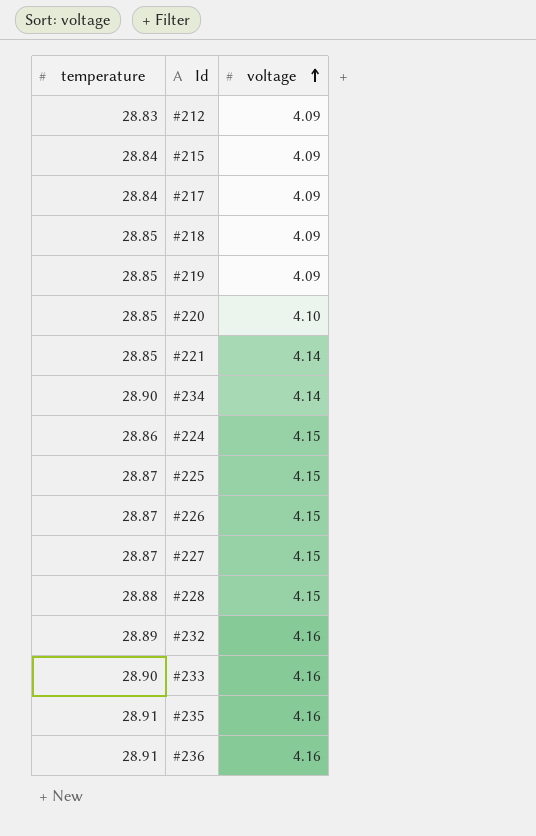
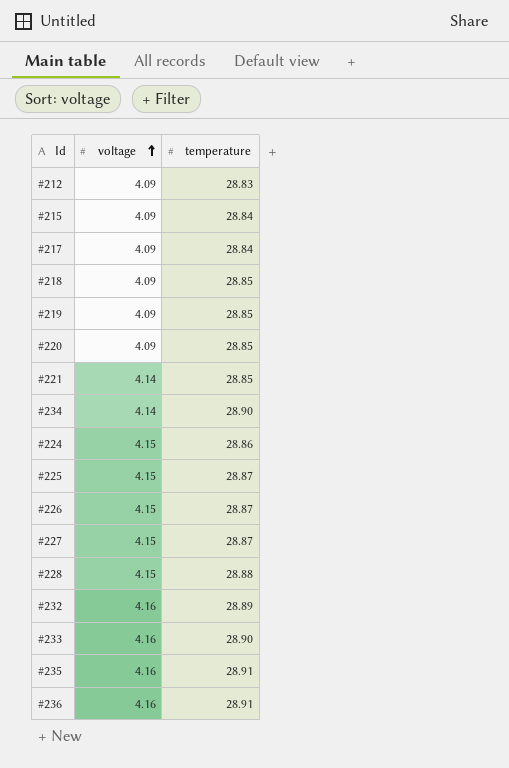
column temperature | position: 1 -> 3
#220 | voltage: 4.10 -> 4.09

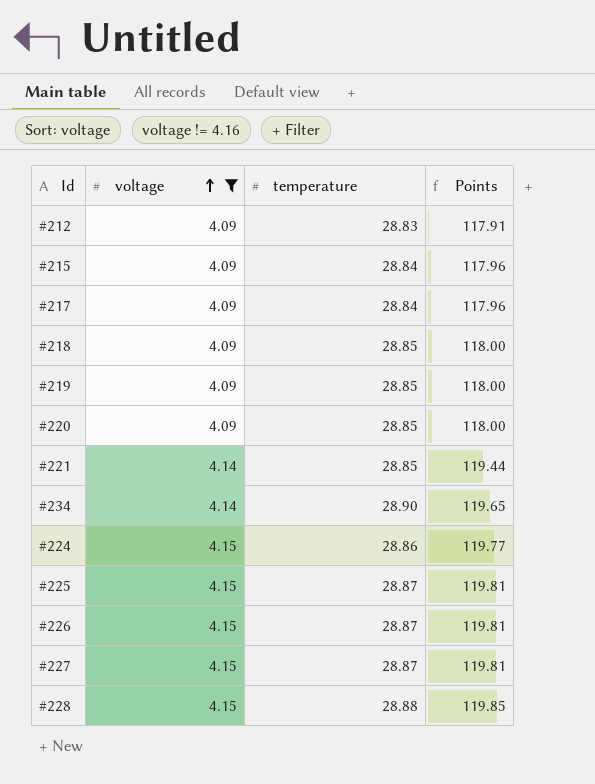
filter: none -> voltage != 4.16
column Points | formula: none -> [voltage] * [temperature]

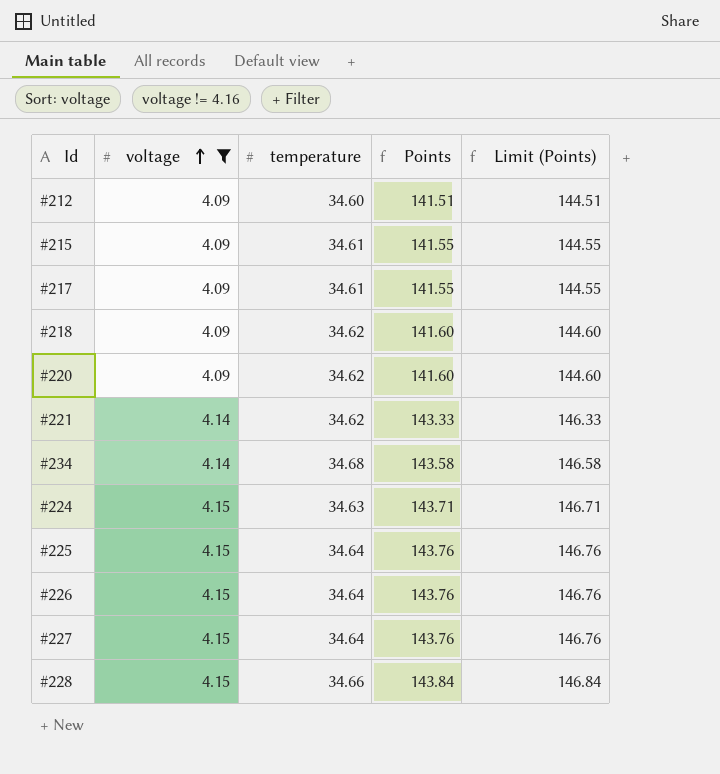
column Limit (Points) | formula: none -> [Points] + 3
row #219: 4.09 | 28.85 | 118.00 -> none
#212 | temperature: 28.83 -> 34.60
#212 | Points: 117.91 -> 141.51
#215 | temperature: 28.84 -> 34.61
#215 | Points: 117.96 -> 141.55
#217 | temperature: 28.84 -> 34.61
#217 | Points: 117.96 -> 141.55
#218 | temperature: 28.85 -> 34.62
#218 | Points: 118.00 -> 141.60
#220 | temperature: 28.85 -> 34.62
#220 | Points: 118.00 -> 141.60
#221 | temperature: 28.85 -> 34.62
#221 | Points: 119.44 -> 143.33
#234 | temperature: 28.90 -> 34.68
#234 | Points: 119.65 -> 143.58
#224 | temperature: 28.86 -> 34.63
#224 | Points: 119.77 -> 143.71
#225 | temperature: 28.87 -> 34.64
#225 | Points: 119.81 -> 143.76
#226 | temperature: 28.87 -> 34.64
#226 | Points: 119.81 -> 143.76
#227 | temperature: 28.87 -> 34.64
#227 | Points: 119.81 -> 143.76
#228 | temperature: 28.88 -> 34.66
#228 | Points: 119.85 -> 143.84

